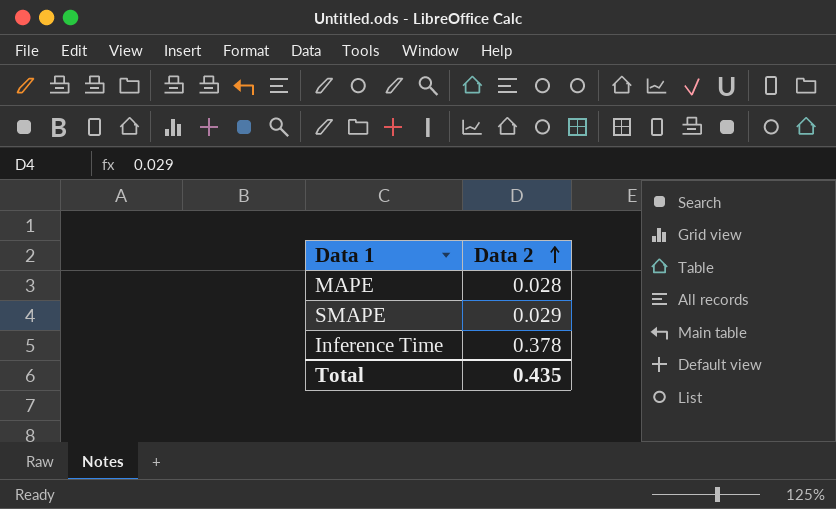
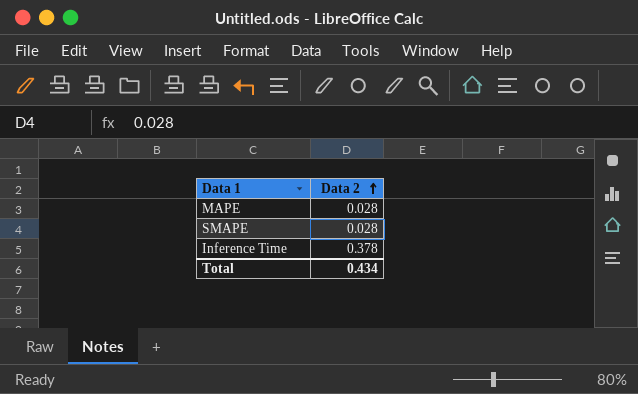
SMAPE | Data 2: 0.029 -> 0.028
Total | Data 2: 0.435 -> 0.434

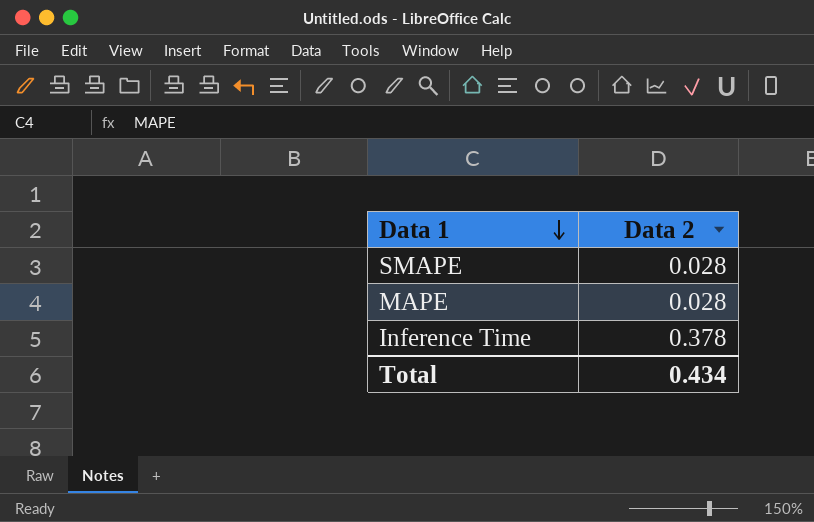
row order: Data 2 ascending -> Data 1 descending

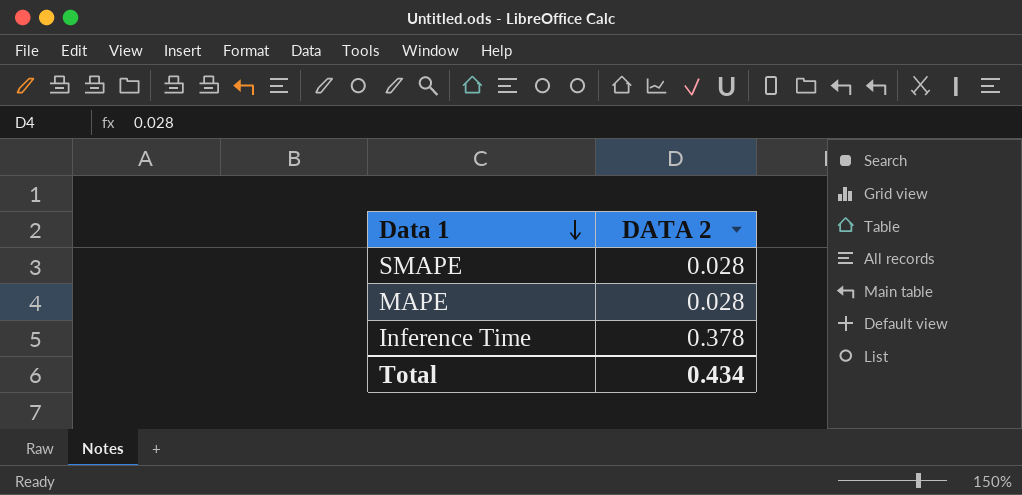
column name: Data 2 -> DATA 2

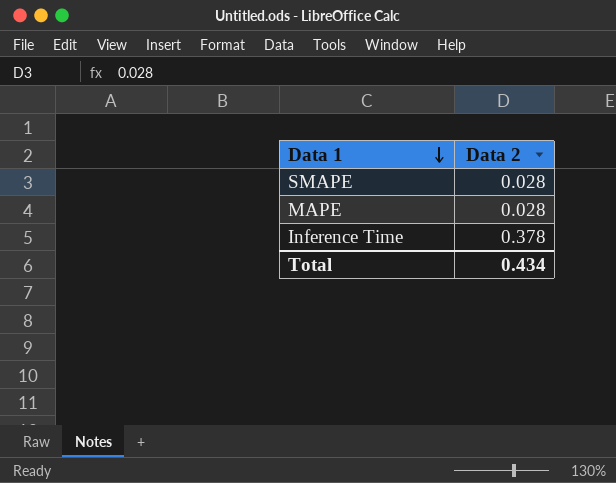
column name: DATA 2 -> Data 2

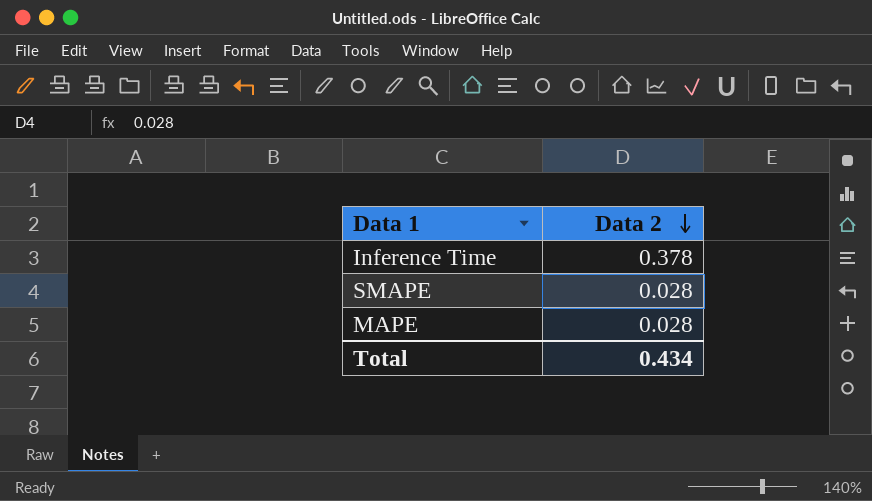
row order: Data 1 descending -> Data 2 descending

